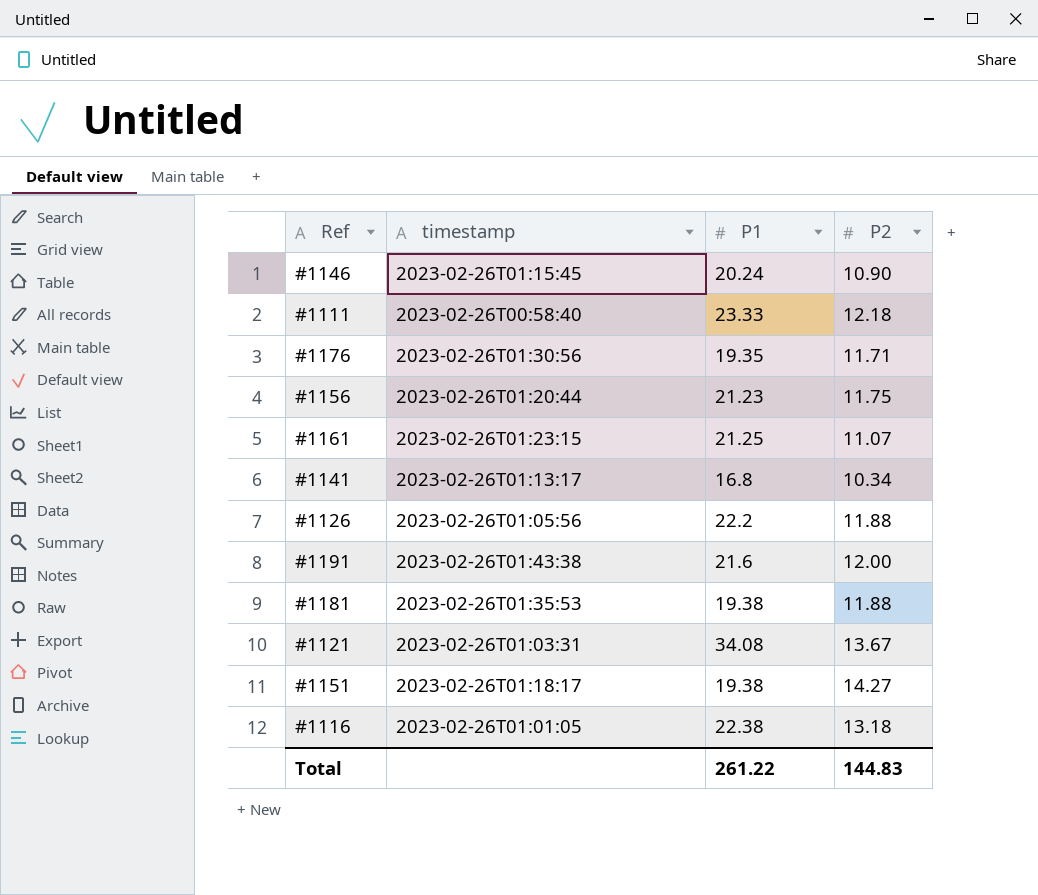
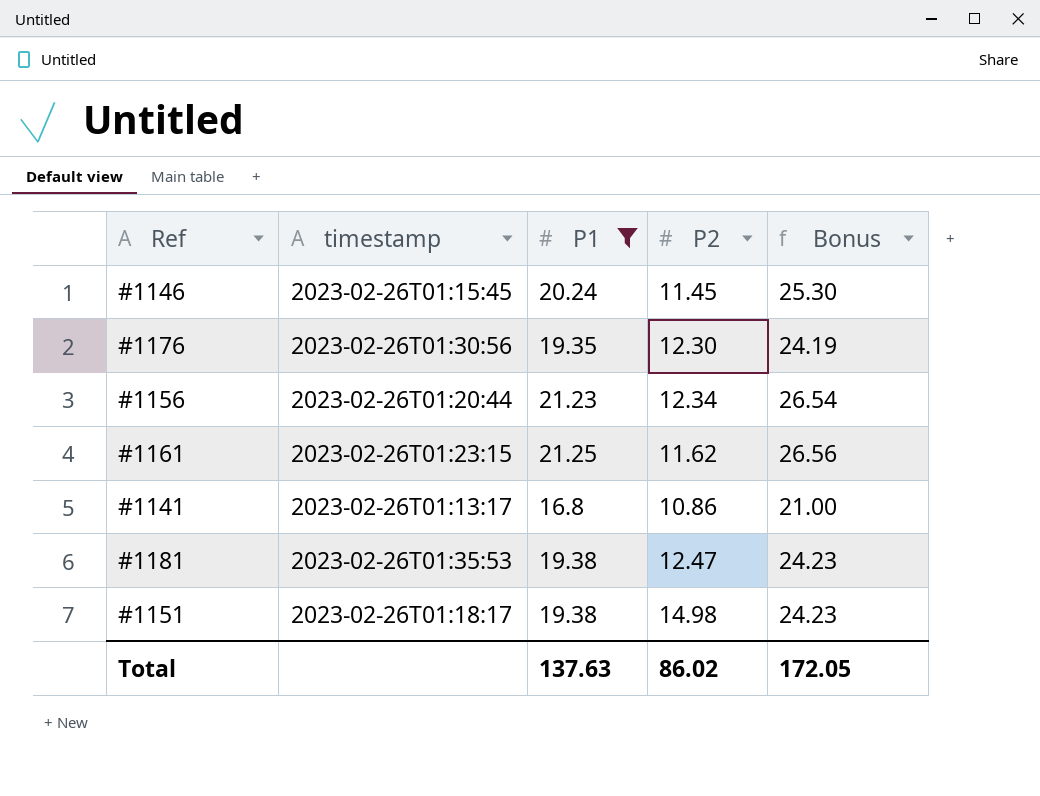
filter: none -> P1 <= 21.25
column Bonus | formula: none -> [P1] * 1.25
#1146 | P2: 10.90 -> 11.45
#1176 | P2: 11.71 -> 12.30
#1156 | P2: 11.75 -> 12.34
#1161 | P2: 11.07 -> 11.62
#1141 | P2: 10.34 -> 10.86
#1181 | P2: 11.88 -> 12.47
#1151 | P2: 14.27 -> 14.98
Total | P1: 261.22 -> 137.63
Total | P2: 144.83 -> 86.02

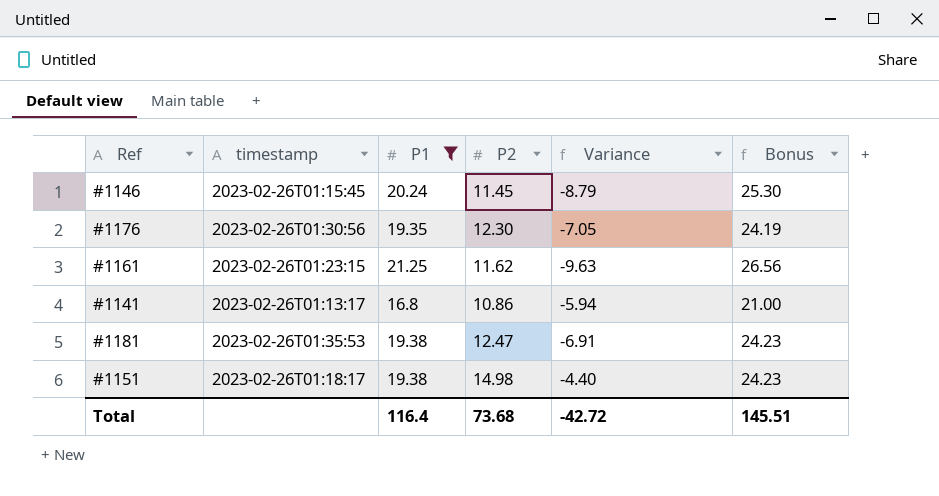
column Variance | formula: none -> [P2] - [P1]
row #1156: 2023-02-26T01:20:44 | 21.23 | 12.34 | 26.54 -> none
Total | P1: 137.63 -> 116.4
Total | P2: 86.02 -> 73.68
Total | Bonus: 172.05 -> 145.51

